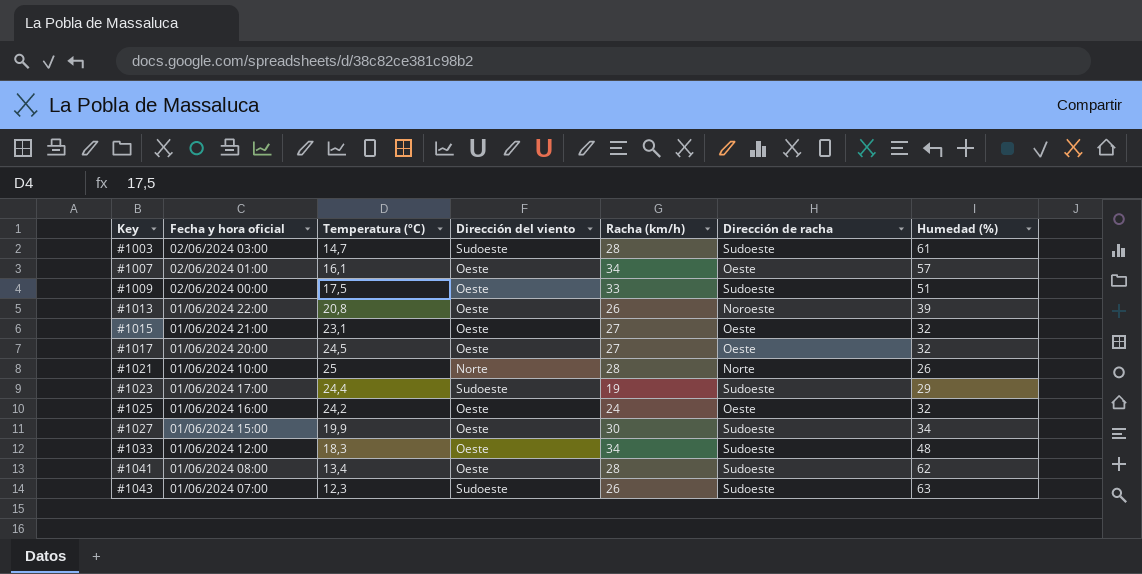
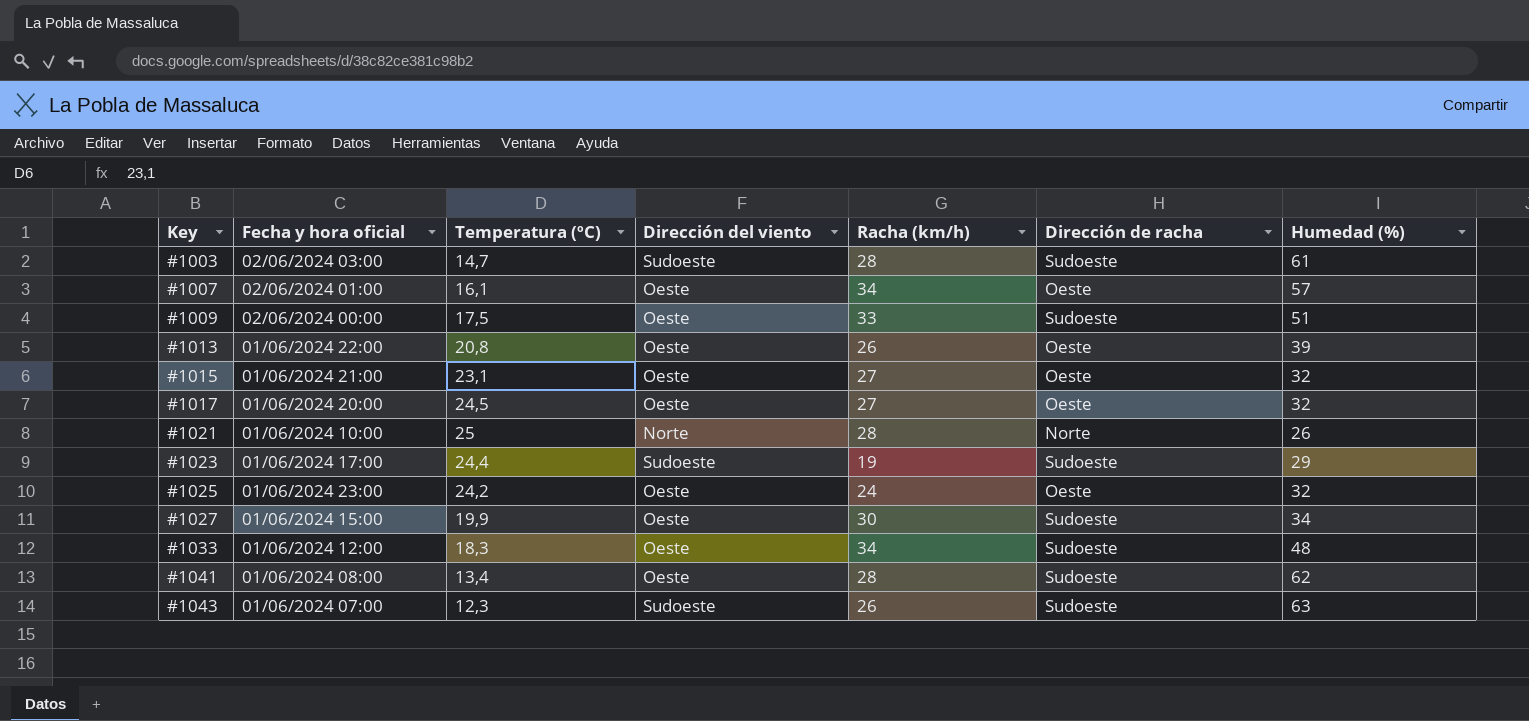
#1013 | Dirección de racha: Noroeste -> Oeste
#1025 | Fecha y hora oficial: 01/06/2024 16:00 -> 01/06/2024 23:00

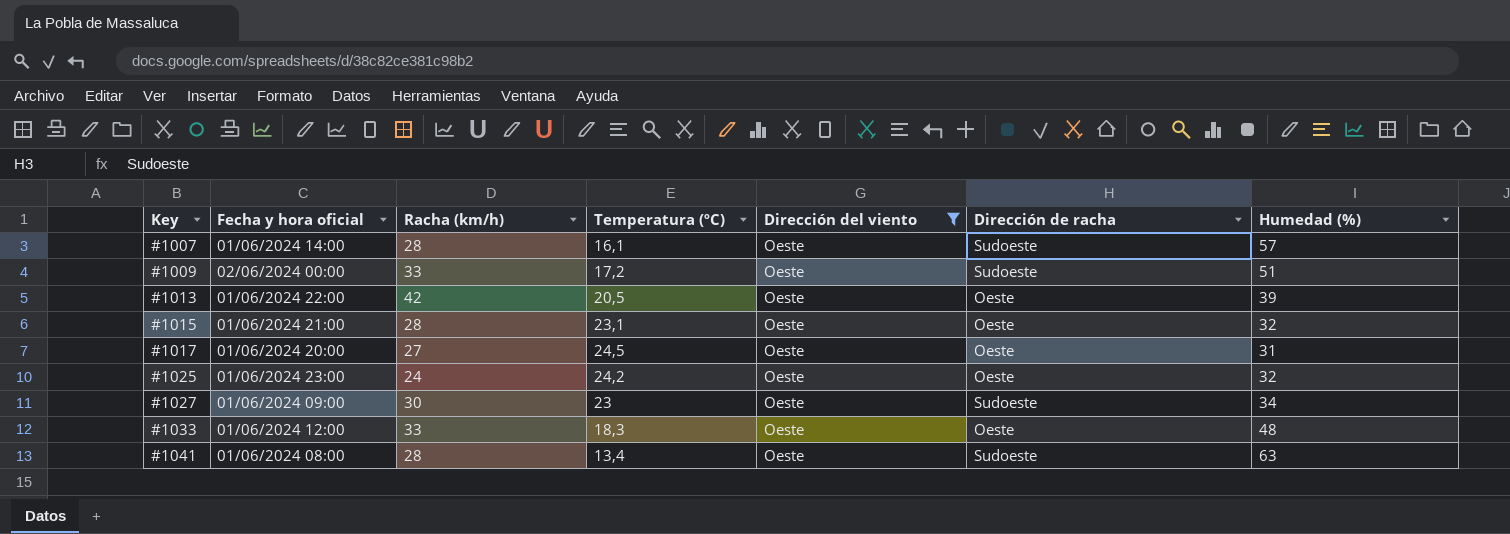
filter: none -> Dirección del viento = Oeste
column Racha (km/h) | position: 5 -> 3
#1007 | Fecha y hora oficial: 02/06/2024 01:00 -> 01/06/2024 14:00
#1007 | Racha (km/h): 34 -> 28
#1007 | Dirección de racha: Oeste -> Sudoeste
#1009 | Temperatura (ºC): 17,5 -> 17,2
#1013 | Racha (km/h): 26 -> 42
#1013 | Temperatura (ºC): 20,8 -> 20,5
#1015 | Racha (km/h): 27 -> 28
#1017 | Humedad (%): 32 -> 31
#1027 | Fecha y hora oficial: 01/06/2024 15:00 -> 01/06/2024 09:00
#1027 | Temperatura (ºC): 19,9 -> 23
#1033 | Racha (km/h): 34 -> 33
#1033 | Dirección de racha: Sudoeste -> Oeste
#1041 | Humedad (%): 62 -> 63

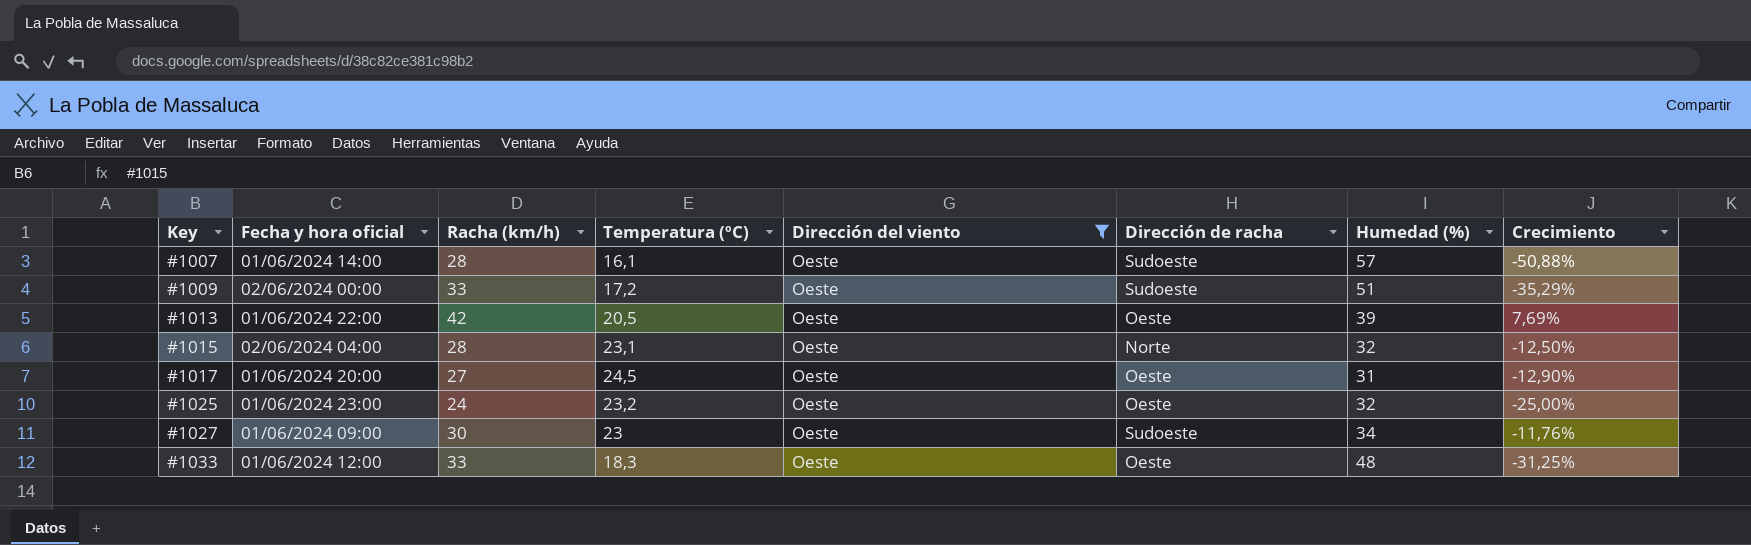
column Crecimiento | formula: none -> ([Racha (km/h)] - [Humedad (%)]) / [Humedad (%)]
row #1041: 01/06/2024 08:00 | 28 | 13,4 | Oeste | Sudoeste | 63 -> none
#1015 | Fecha y hora oficial: 01/06/2024 21:00 -> 02/06/2024 04:00
#1015 | Dirección de racha: Oeste -> Norte
#1025 | Temperatura (ºC): 24,2 -> 23,2

